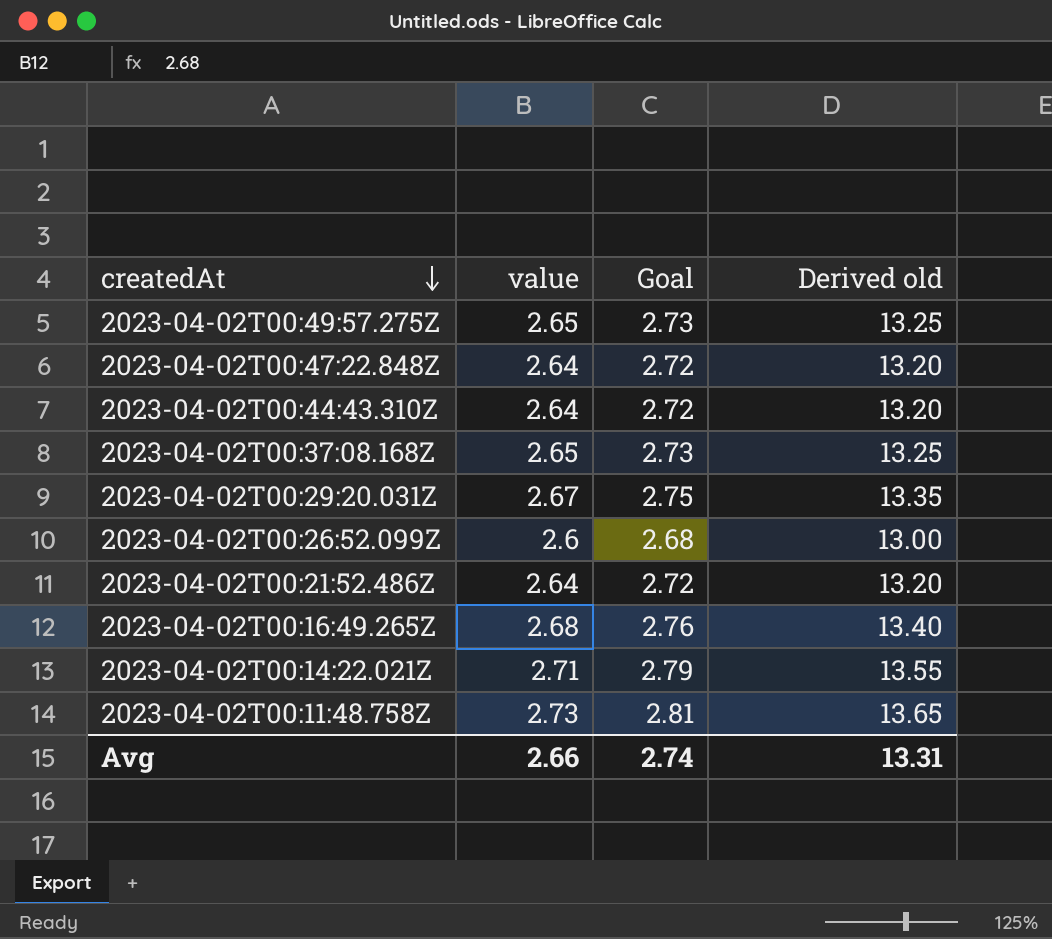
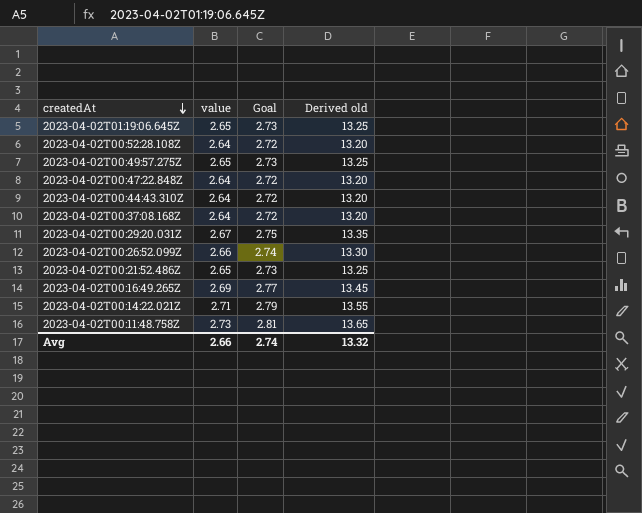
row 2023-04-02T01:19:06.645Z: none -> 2.65 | 2.73 | 13.25
row 2023-04-02T00:52:28.108Z: none -> 2.64 | 2.72 | 13.20
2023-04-02T00:37:08.168Z | value: 2.65 -> 2.64
2023-04-02T00:37:08.168Z | Goal: 2.73 -> 2.72
2023-04-02T00:37:08.168Z | Derived old: 13.25 -> 13.20
2023-04-02T00:26:52.099Z | value: 2.6 -> 2.66
2023-04-02T00:26:52.099Z | Goal: 2.68 -> 2.74
2023-04-02T00:26:52.099Z | Derived old: 13.00 -> 13.30
2023-04-02T00:21:52.486Z | value: 2.64 -> 2.65
2023-04-02T00:21:52.486Z | Goal: 2.72 -> 2.73
2023-04-02T00:21:52.486Z | Derived old: 13.20 -> 13.25
2023-04-02T00:16:49.265Z | value: 2.68 -> 2.69
2023-04-02T00:16:49.265Z | Goal: 2.76 -> 2.77
2023-04-02T00:16:49.265Z | Derived old: 13.40 -> 13.45
Avg | Derived old: 13.31 -> 13.32

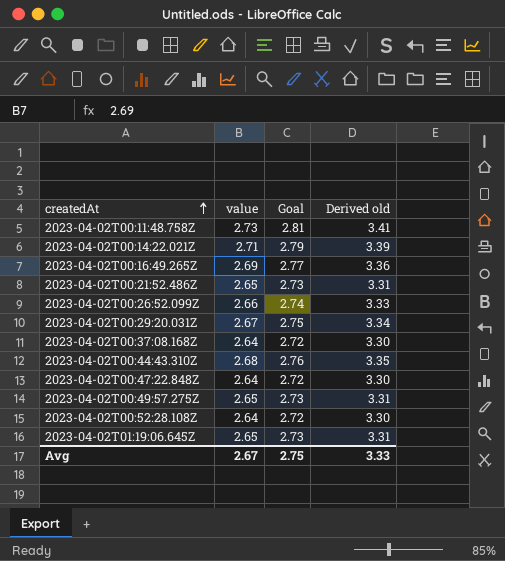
row order: createdAt descending -> createdAt ascending
column Derived old | formula: [value] * 5 -> [value] * 1.25
2023-04-02T00:44:43.310Z | value: 2.64 -> 2.68
2023-04-02T00:44:43.310Z | Goal: 2.72 -> 2.76
Avg | value: 2.66 -> 2.67
Avg | Goal: 2.74 -> 2.75
Avg | Derived old: 13.32 -> 3.33

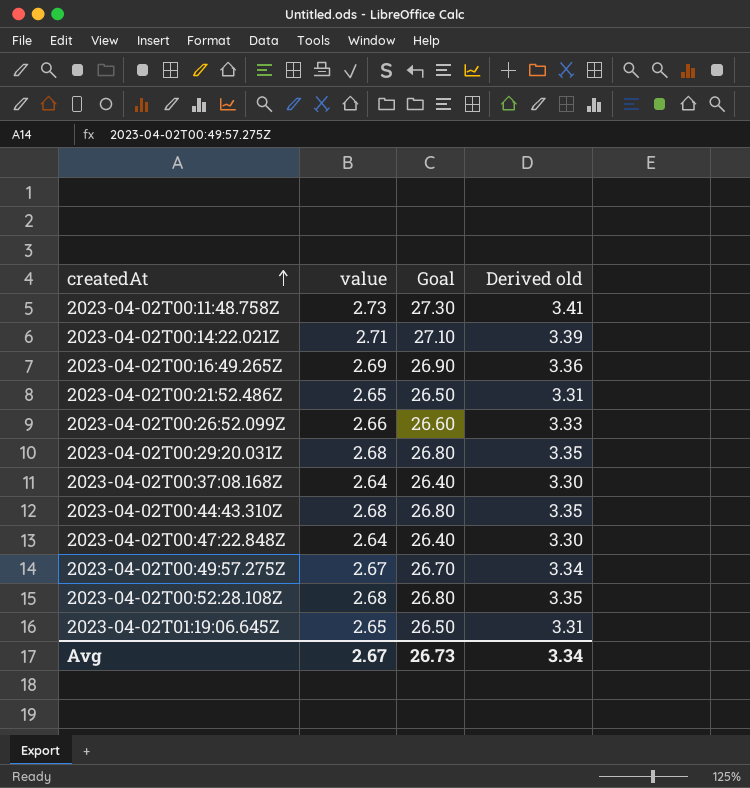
column Goal | formula: [value] * 1.03 -> [value] * 10
2023-04-02T00:29:20.031Z | value: 2.67 -> 2.68
2023-04-02T00:29:20.031Z | Derived old: 3.34 -> 3.35
2023-04-02T00:49:57.275Z | value: 2.65 -> 2.67
2023-04-02T00:49:57.275Z | Derived old: 3.31 -> 3.34
2023-04-02T00:52:28.108Z | value: 2.64 -> 2.68
2023-04-02T00:52:28.108Z | Derived old: 3.30 -> 3.35
Avg | Goal: 2.75 -> 26.73
Avg | Derived old: 3.33 -> 3.34

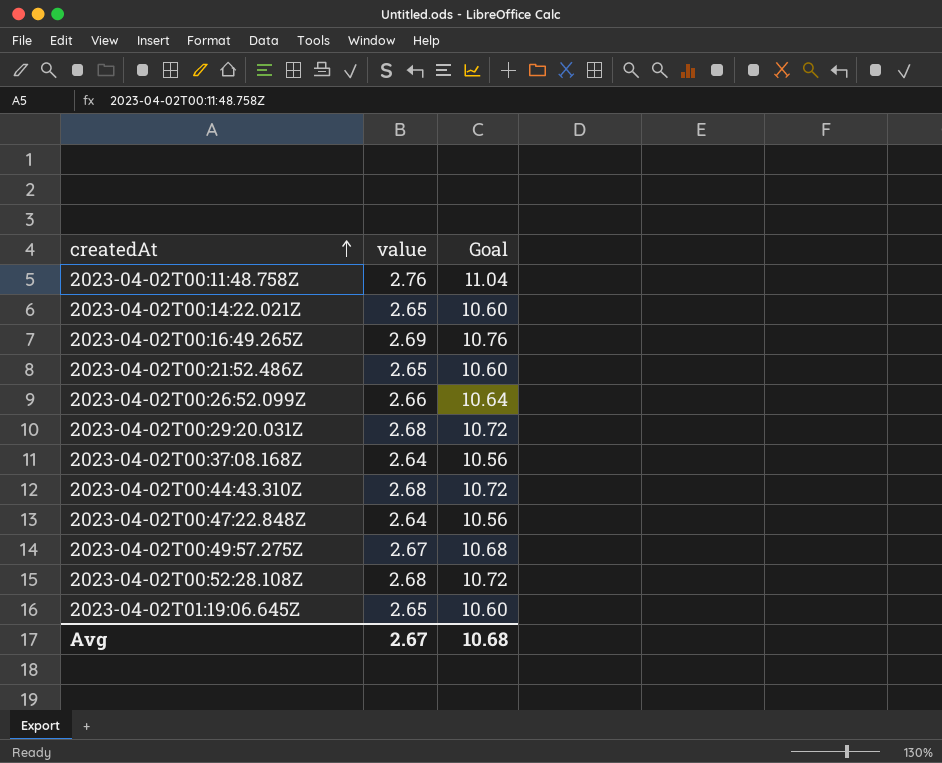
column Derived old | formula: [value] * 1.25 -> none
column Goal | formula: [value] * 10 -> [value] * 4
2023-04-02T00:11:48.758Z | value: 2.73 -> 2.76
2023-04-02T00:14:22.021Z | value: 2.71 -> 2.65
Avg | Goal: 26.73 -> 10.68

